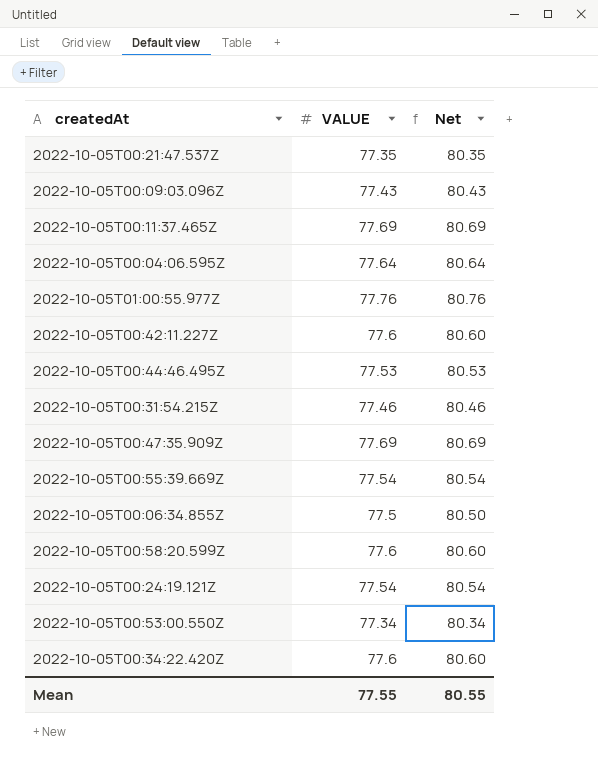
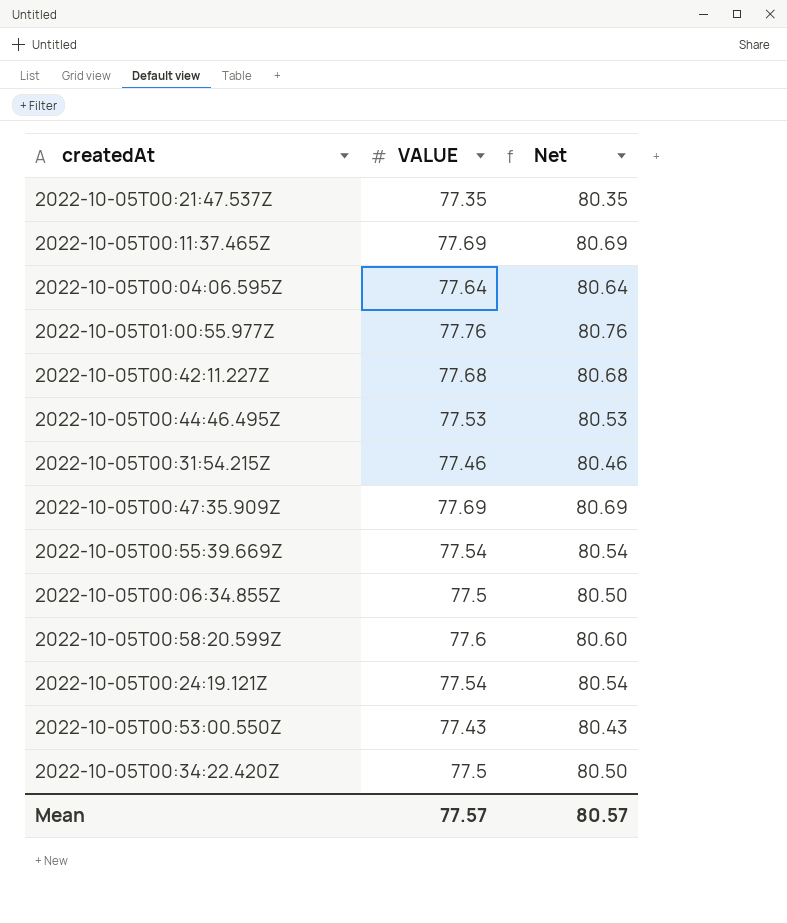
row 2022-10-05T00:09:03.096Z: 77.43 | 80.43 -> none
2022-10-05T00:42:11.227Z | VALUE: 77.6 -> 77.68
2022-10-05T00:42:11.227Z | Net: 80.60 -> 80.68
2022-10-05T00:53:00.550Z | VALUE: 77.34 -> 77.43
2022-10-05T00:53:00.550Z | Net: 80.34 -> 80.43
2022-10-05T00:34:22.420Z | VALUE: 77.6 -> 77.5
2022-10-05T00:34:22.420Z | Net: 80.60 -> 80.50
Mean | VALUE: 77.55 -> 77.57
Mean | Net: 80.55 -> 80.57

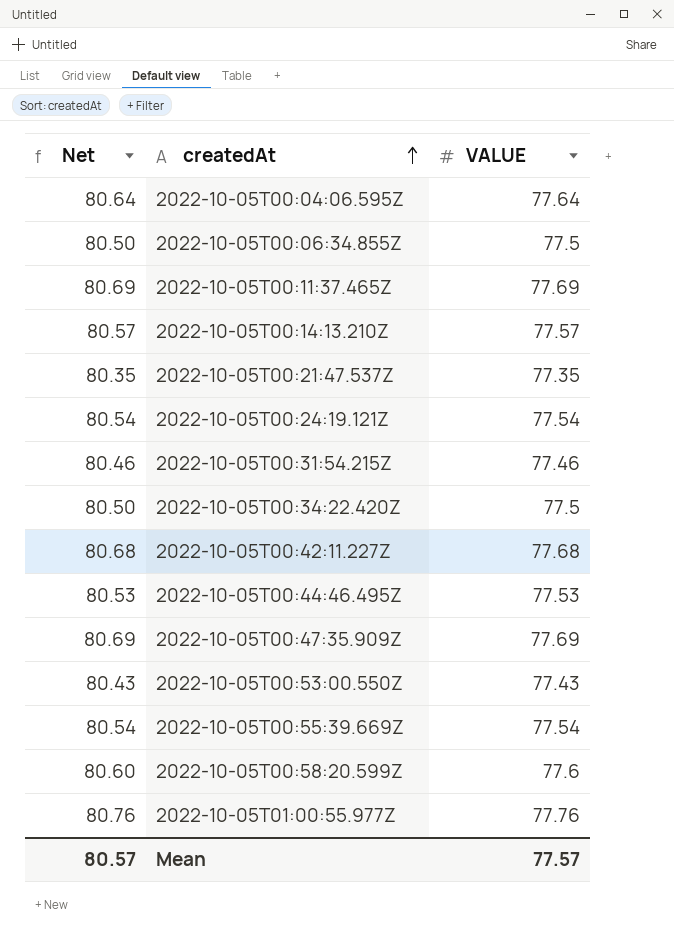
row order: none -> createdAt ascending
column Net | position: 3 -> 1
row 2022-10-05T00:14:13.210Z: none -> 80.57 | 77.57

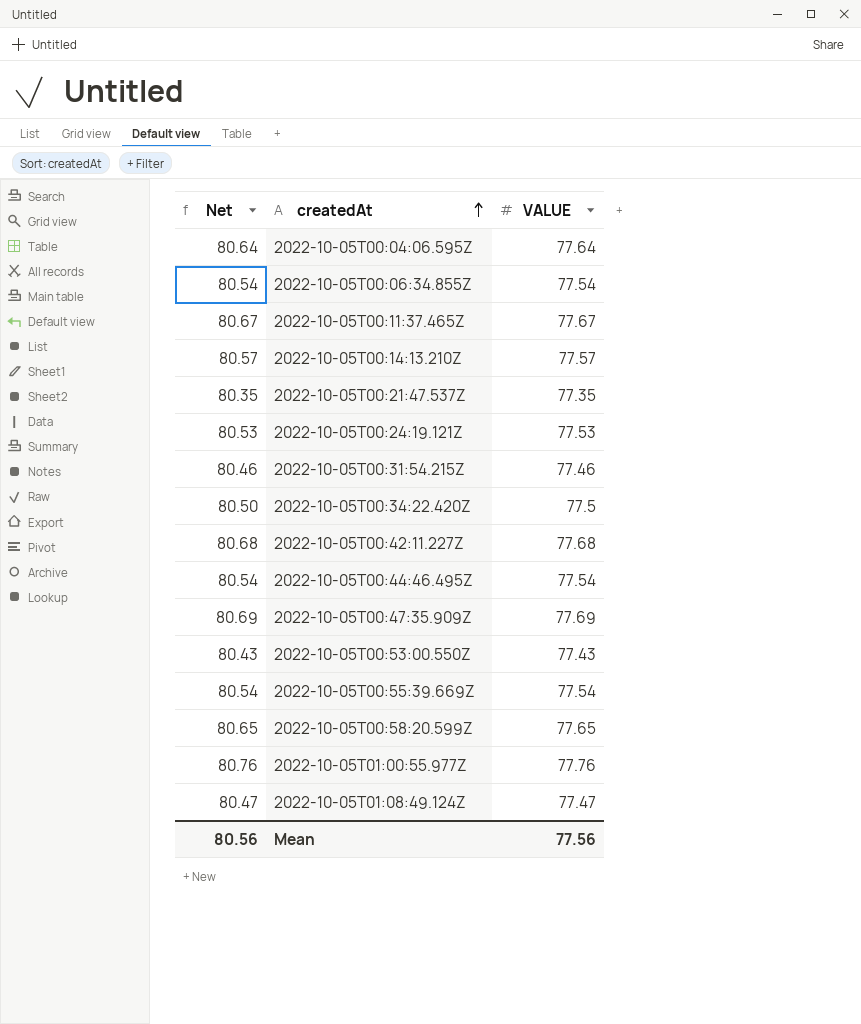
2022-10-05T00:06:34.855Z | Net: 80.50 -> 80.54
2022-10-05T00:06:34.855Z | VALUE: 77.5 -> 77.54
2022-10-05T00:11:37.465Z | Net: 80.69 -> 80.67
2022-10-05T00:11:37.465Z | VALUE: 77.69 -> 77.67
2022-10-05T00:24:19.121Z | Net: 80.54 -> 80.53
2022-10-05T00:24:19.121Z | VALUE: 77.54 -> 77.53
2022-10-05T00:44:46.495Z | Net: 80.53 -> 80.54
2022-10-05T00:44:46.495Z | VALUE: 77.53 -> 77.54
2022-10-05T00:58:20.599Z | Net: 80.60 -> 80.65
2022-10-05T00:58:20.599Z | VALUE: 77.6 -> 77.65
row 2022-10-05T01:08:49.124Z: none -> 80.47 | 77.47
Mean | Net: 80.57 -> 80.56
Mean | VALUE: 77.57 -> 77.56

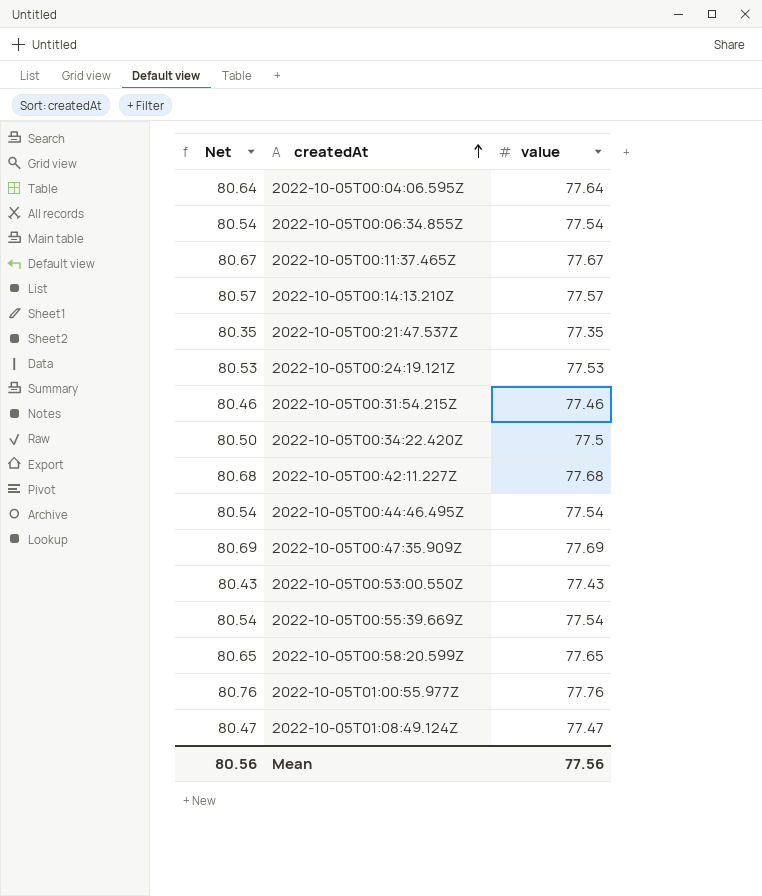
column name: VALUE -> value

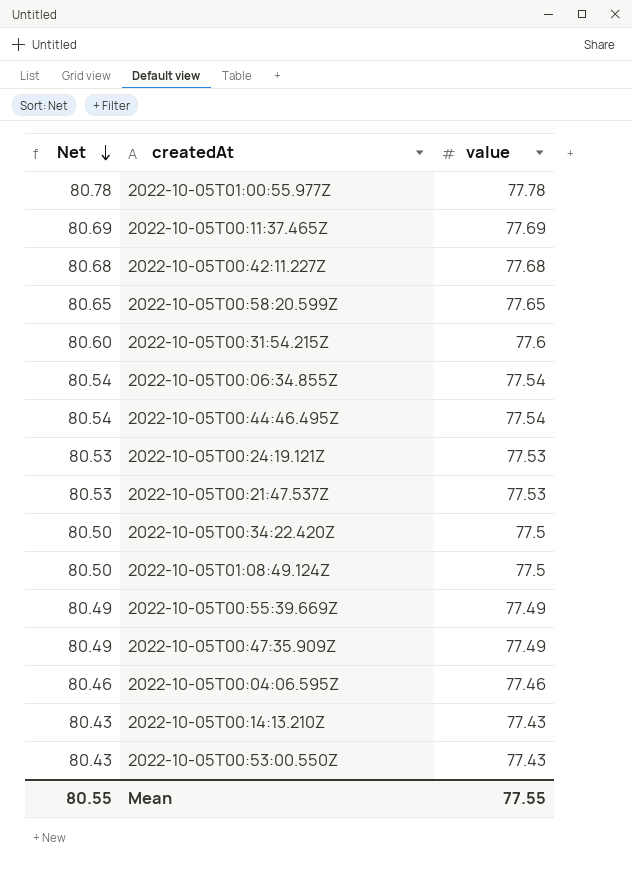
row order: createdAt ascending -> Net descending
2022-10-05T01:00:55.977Z | Net: 80.76 -> 80.78
2022-10-05T01:00:55.977Z | value: 77.76 -> 77.78
2022-10-05T00:11:37.465Z | Net: 80.67 -> 80.69
2022-10-05T00:11:37.465Z | value: 77.67 -> 77.69
2022-10-05T00:31:54.215Z | Net: 80.46 -> 80.60
2022-10-05T00:31:54.215Z | value: 77.46 -> 77.6
2022-10-05T00:21:47.537Z | Net: 80.35 -> 80.53
2022-10-05T00:21:47.537Z | value: 77.35 -> 77.53
2022-10-05T01:08:49.124Z | Net: 80.47 -> 80.50
2022-10-05T01:08:49.124Z | value: 77.47 -> 77.5
2022-10-05T00:55:39.669Z | Net: 80.54 -> 80.49
2022-10-05T00:55:39.669Z | value: 77.54 -> 77.49
2022-10-05T00:47:35.909Z | Net: 80.69 -> 80.49
2022-10-05T00:47:35.909Z | value: 77.69 -> 77.49
2022-10-05T00:04:06.595Z | Net: 80.64 -> 80.46
2022-10-05T00:04:06.595Z | value: 77.64 -> 77.46
2022-10-05T00:14:13.210Z | Net: 80.57 -> 80.43
2022-10-05T00:14:13.210Z | value: 77.57 -> 77.43
Mean | Net: 80.56 -> 80.55
Mean | value: 77.56 -> 77.55

